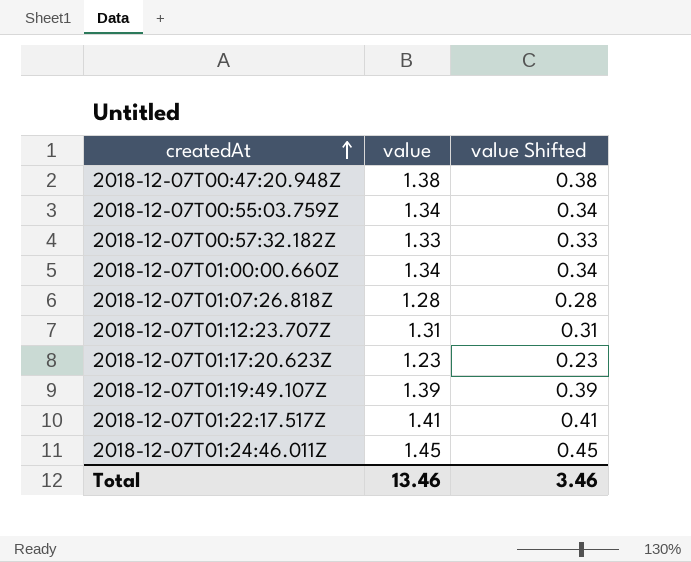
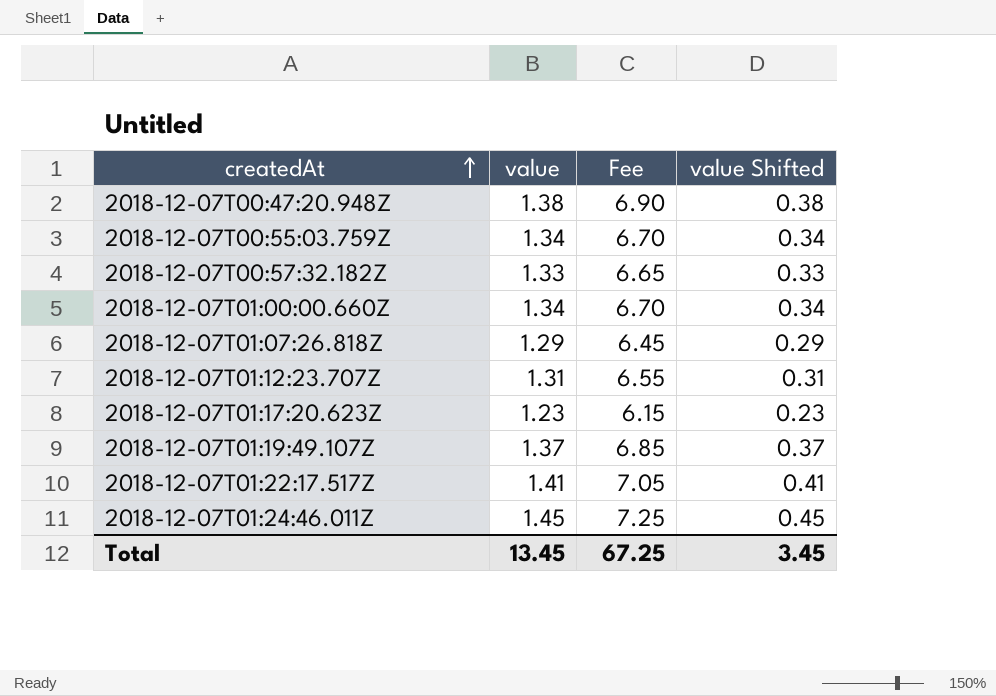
column Fee | formula: none -> [value] * 5
2018-12-07T01:07:26.818Z | value: 1.28 -> 1.29
2018-12-07T01:07:26.818Z | value Shifted: 0.28 -> 0.29
2018-12-07T01:19:49.107Z | value: 1.39 -> 1.37
2018-12-07T01:19:49.107Z | value Shifted: 0.39 -> 0.37
Total | value: 13.46 -> 13.45
Total | value Shifted: 3.46 -> 3.45

